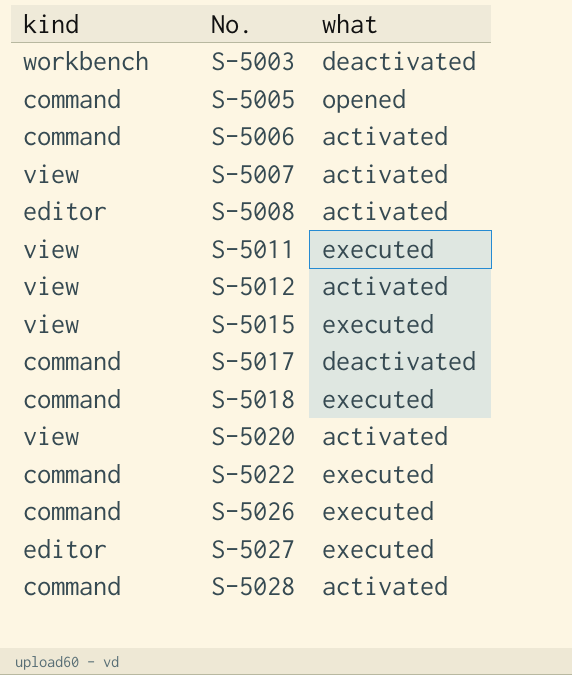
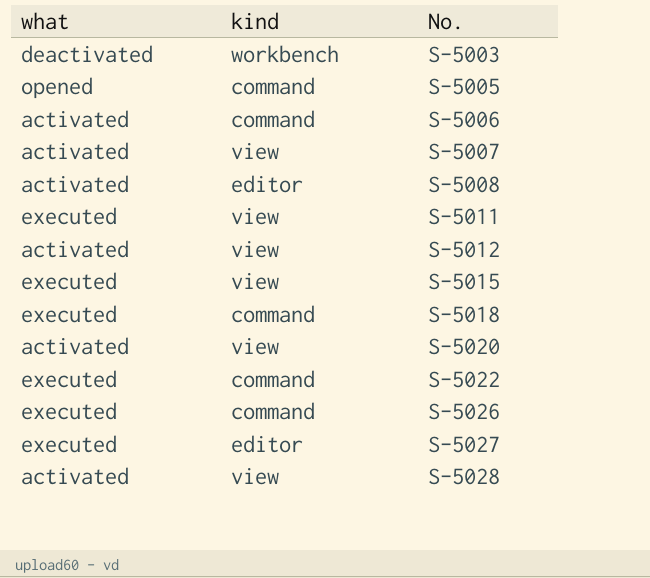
column what | position: 3 -> 1
row S-5017: command | deactivated -> none
S-5028 | kind: command -> view

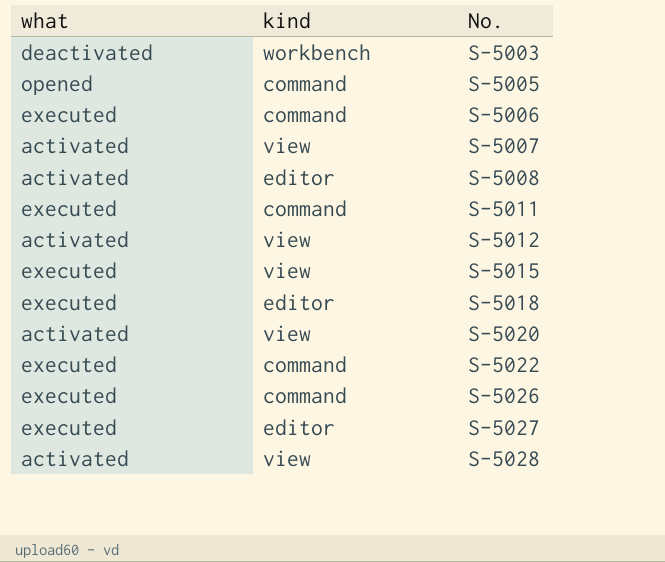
S-5006 | what: activated -> executed
S-5011 | kind: view -> command
S-5018 | kind: command -> editor

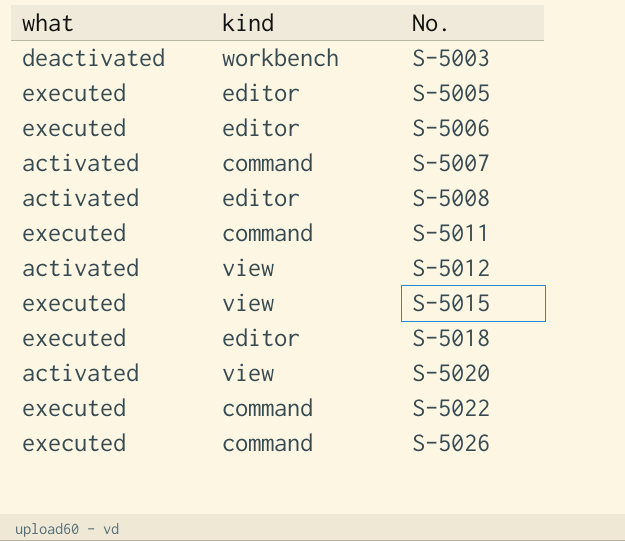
row S-5027: executed | editor -> none
row S-5028: activated | view -> none
S-5005 | what: opened -> executed
S-5005 | kind: command -> editor
S-5006 | kind: command -> editor
S-5007 | kind: view -> command

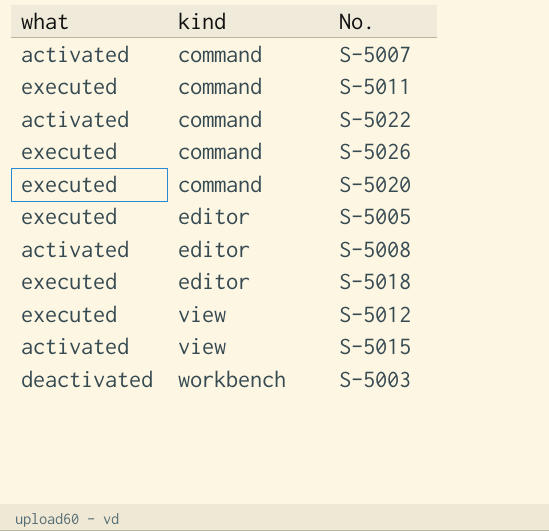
row order: No. ascending -> kind ascending
row S-5006: executed | editor -> none
S-5022 | what: executed -> activated
S-5020 | what: activated -> executed
S-5020 | kind: view -> command
S-5012 | what: activated -> executed
S-5015 | what: executed -> activated

